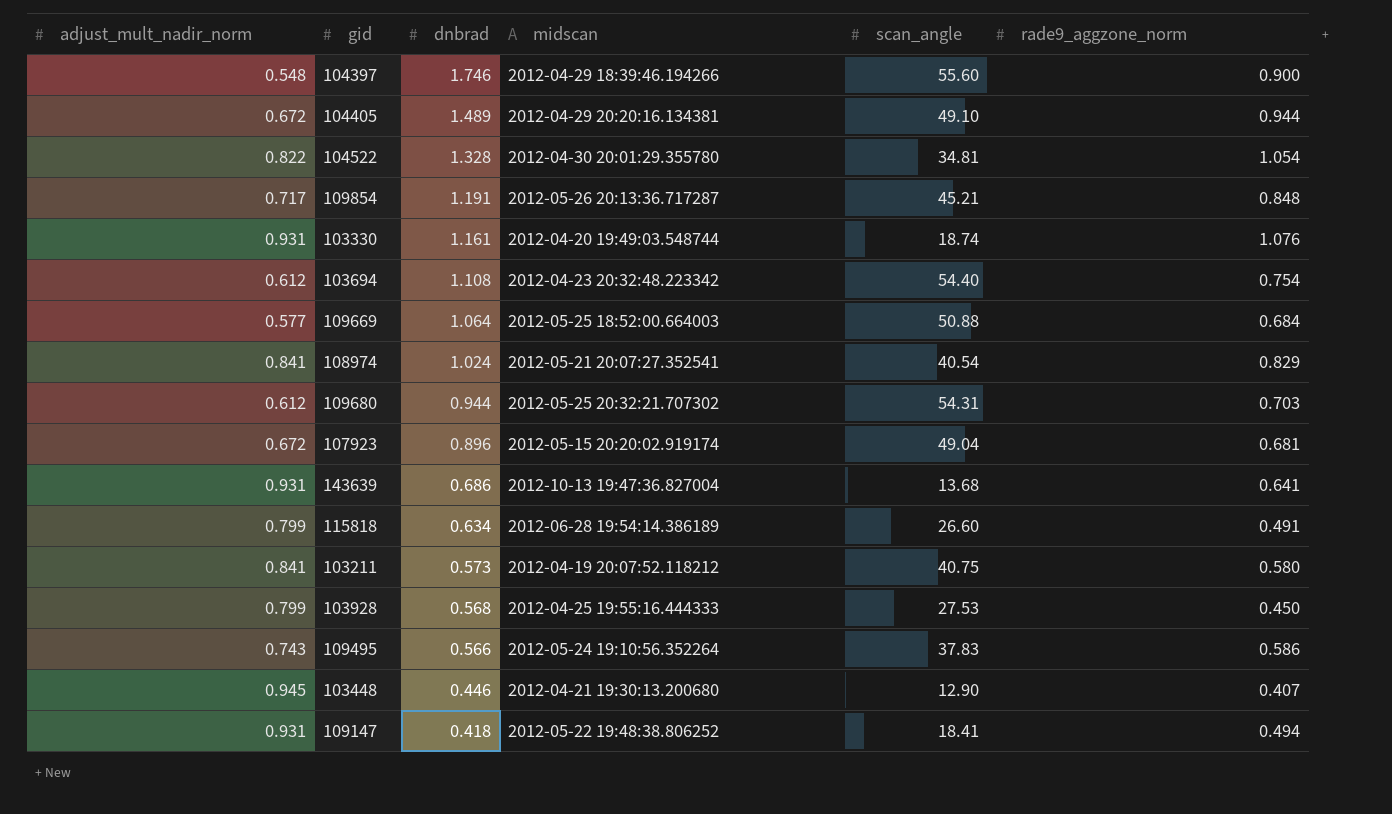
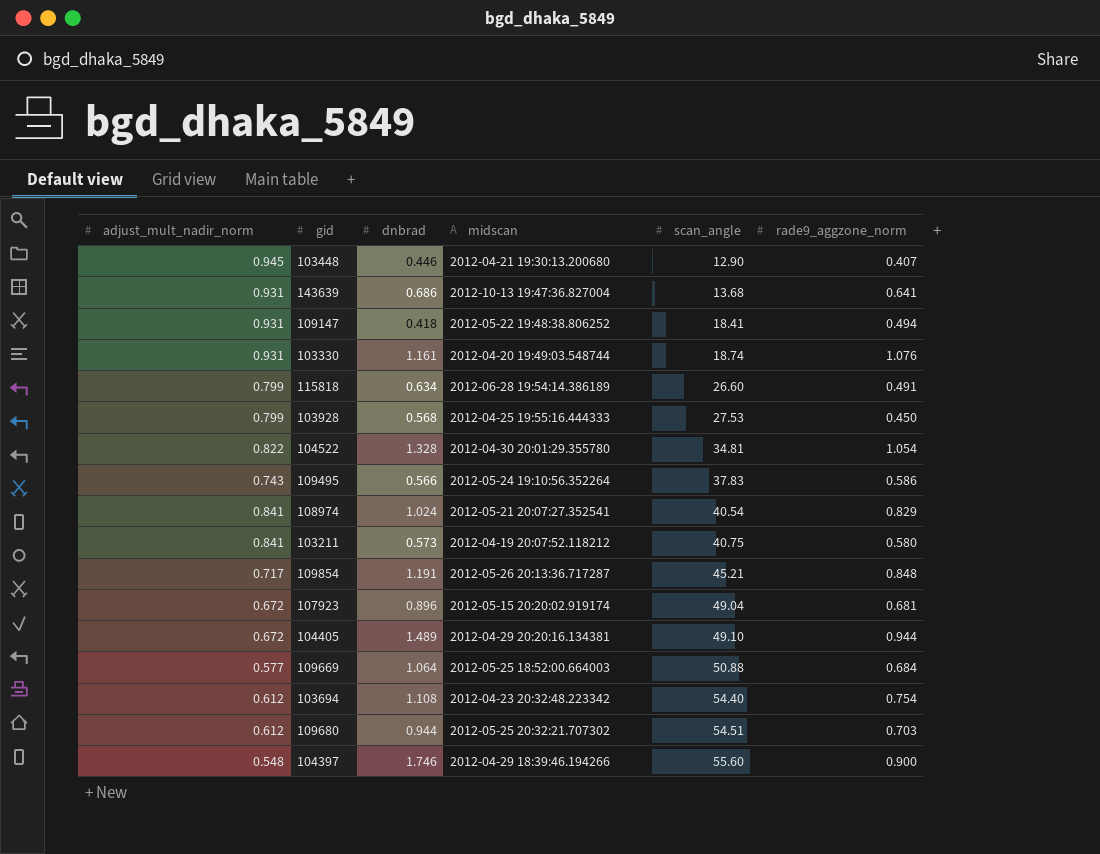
row order: dnbrad descending -> scan_angle ascending
109680 | scan_angle: 54.31 -> 54.51

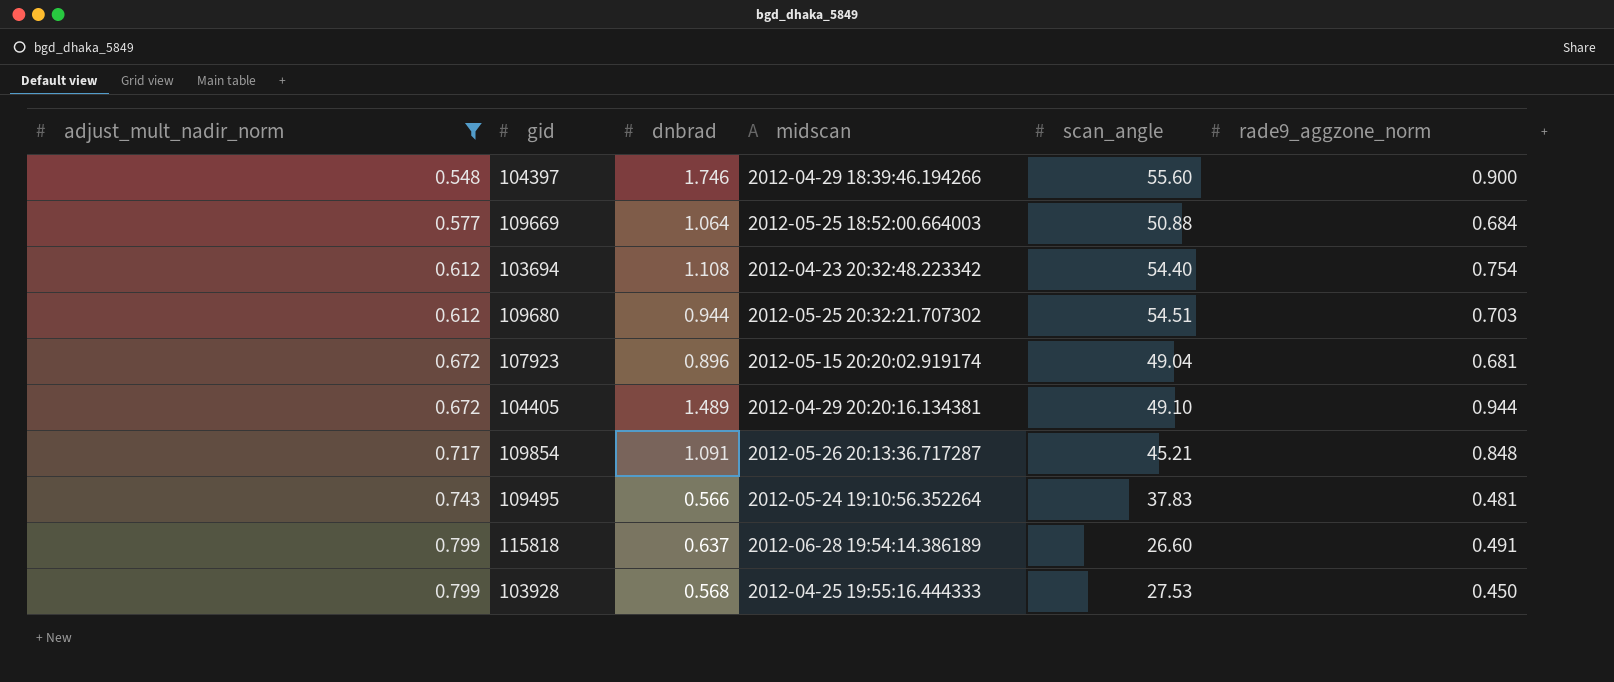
filter: none -> adjust_mult_nadir_norm <= 0.799
row order: scan_angle ascending -> adjust_mult_nadir_norm ascending
109854 | dnbrad: 1.191 -> 1.091
109495 | rade9_aggzone_norm: 0.586 -> 0.481
115818 | dnbrad: 0.634 -> 0.637

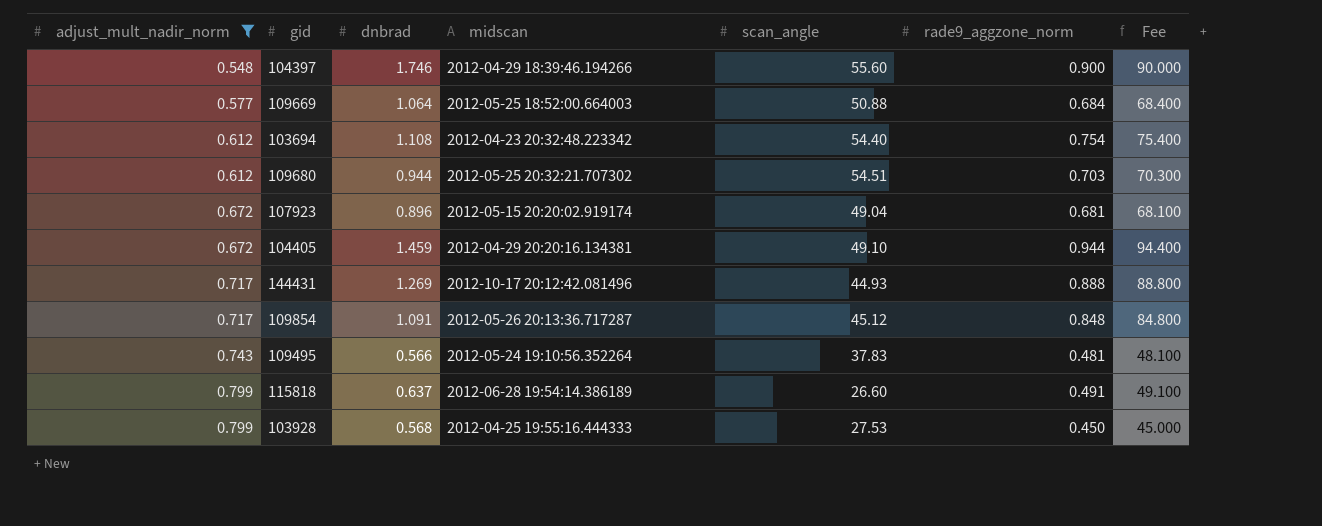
column Fee | formula: none -> [rade9_aggzone_norm] * 100
104405 | dnbrad: 1.489 -> 1.459
row 144431: none -> 0.717 | 1.269 | 2012-10-17 20:12:42.081496 | 44.93 | 0.888 | 88.800
109854 | scan_angle: 45.21 -> 45.12

